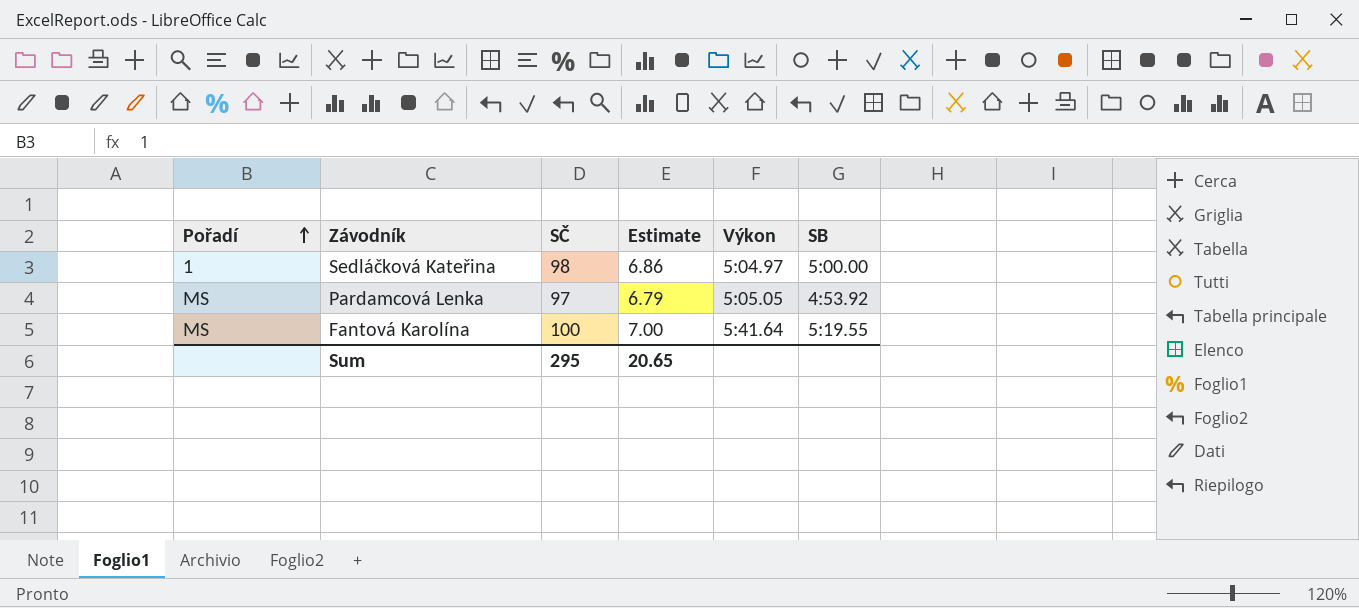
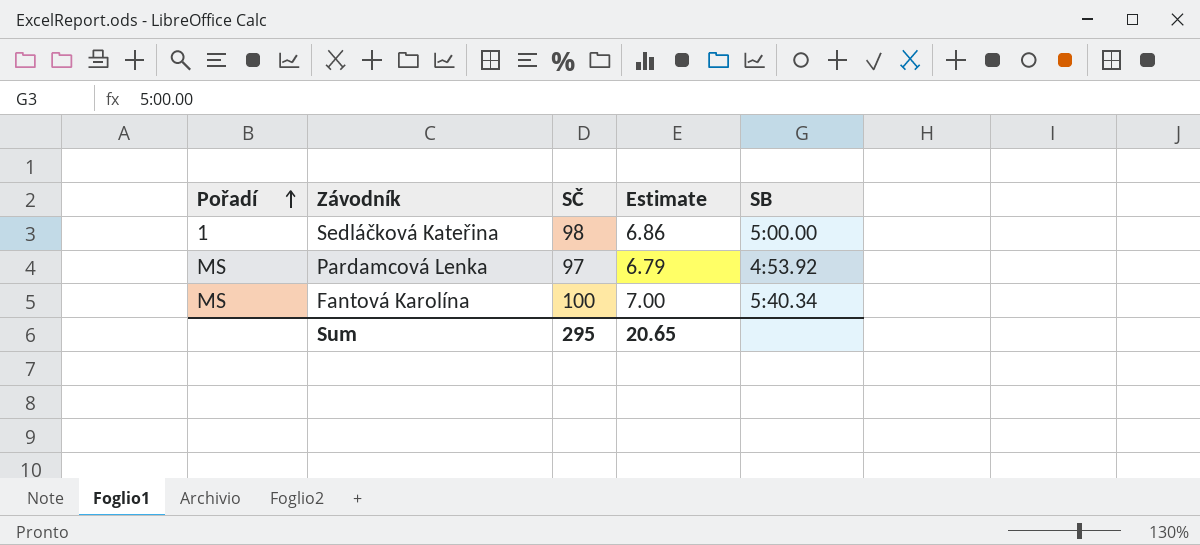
column Výkon | position: 5 -> none
Fantová Karolína | SB: 5:19.55 -> 5:40.34

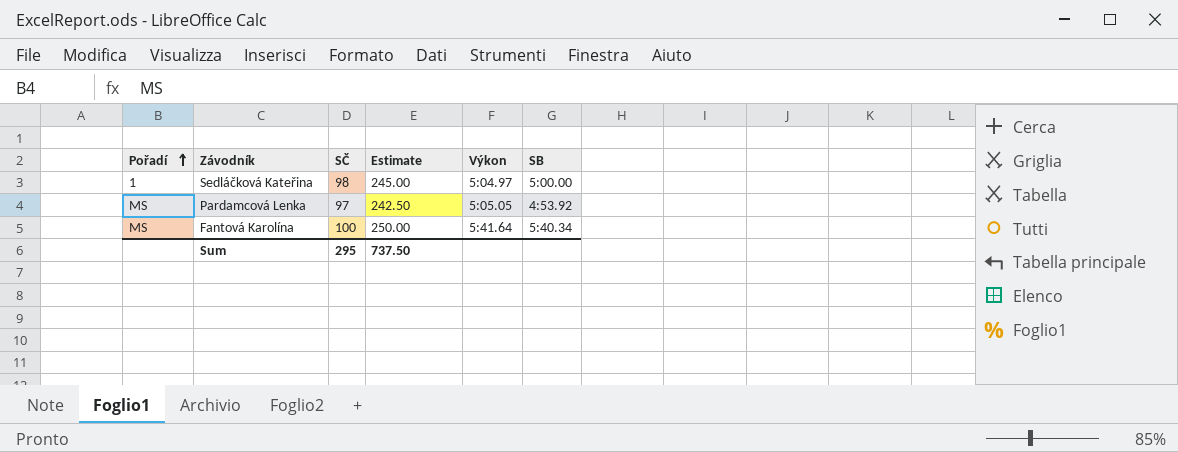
column Estimate | formula: [SČ] * 0.07 -> [SČ] * 2.5
column Výkon | position: none -> 5
Sum | Estimate: 20.65 -> 737.50

